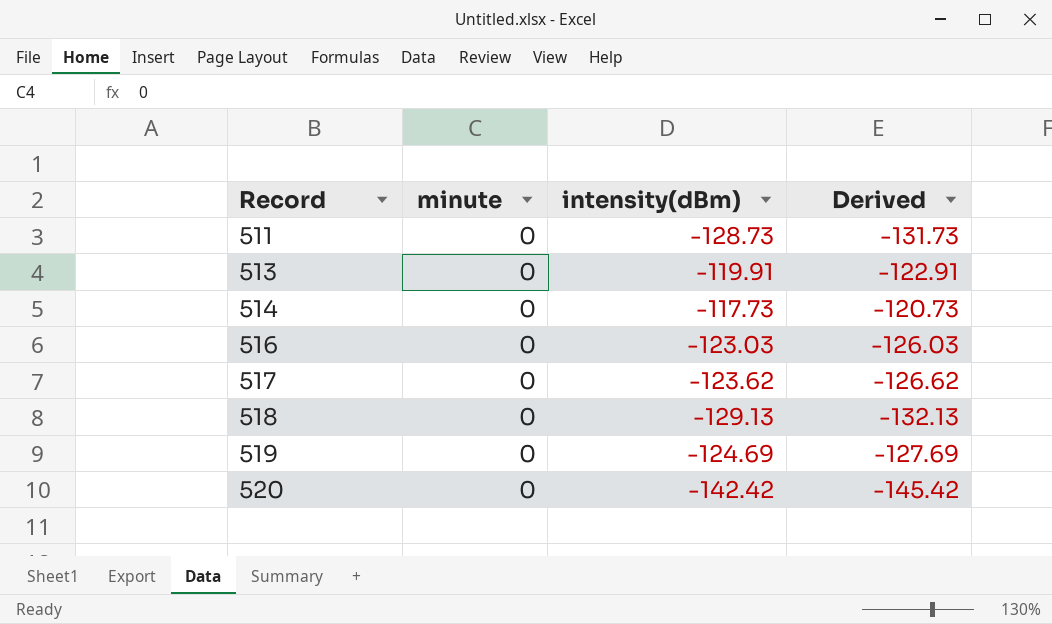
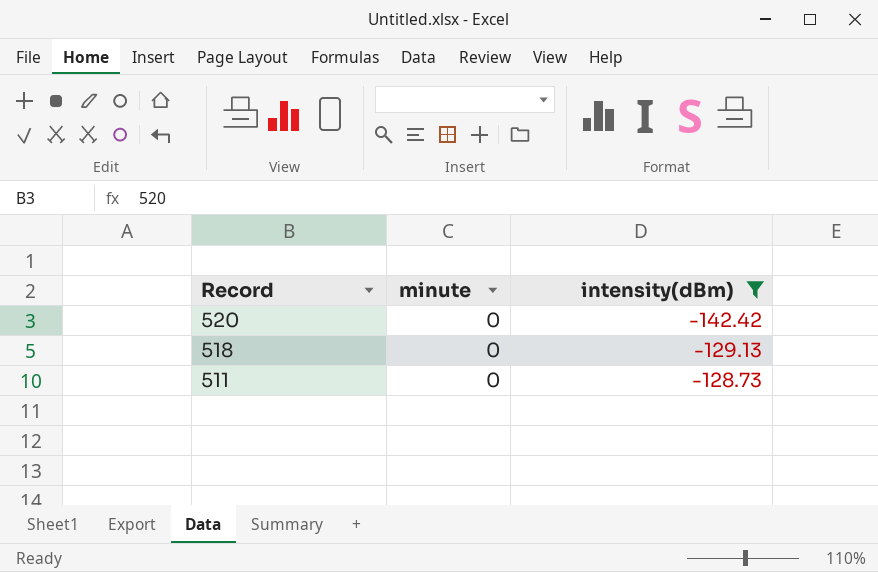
filter: none -> intensity(dBm) <= -128.73
row order: Record ascending -> Record descending
column Derived | formula: [intensity(dBm)] - 3 -> none

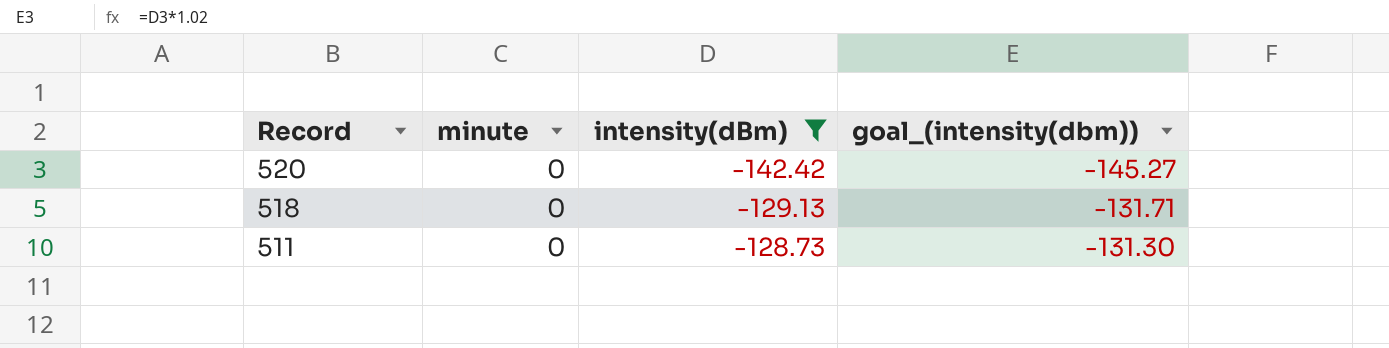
column goal_(intensity(dbm)) | formula: none -> [intensity(dBm)] * 1.02

